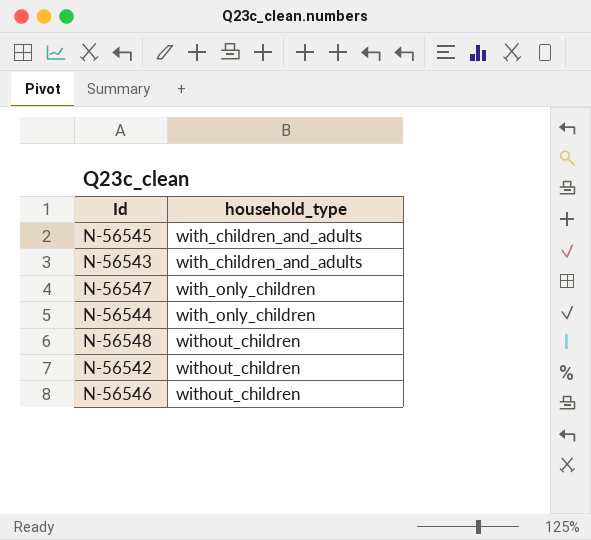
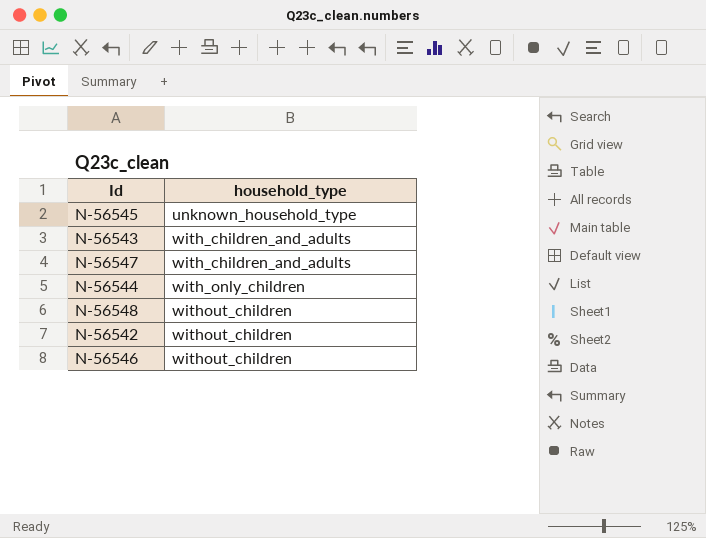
N-56545 | household_type: with_children_and_adults -> unknown_household_type
N-56547 | household_type: with_only_children -> with_children_and_adults

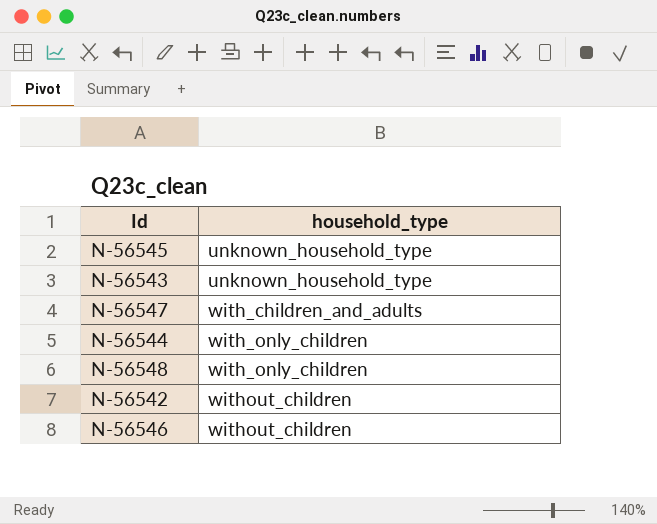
N-56543 | household_type: with_children_and_adults -> unknown_household_type
N-56548 | household_type: without_children -> with_only_children

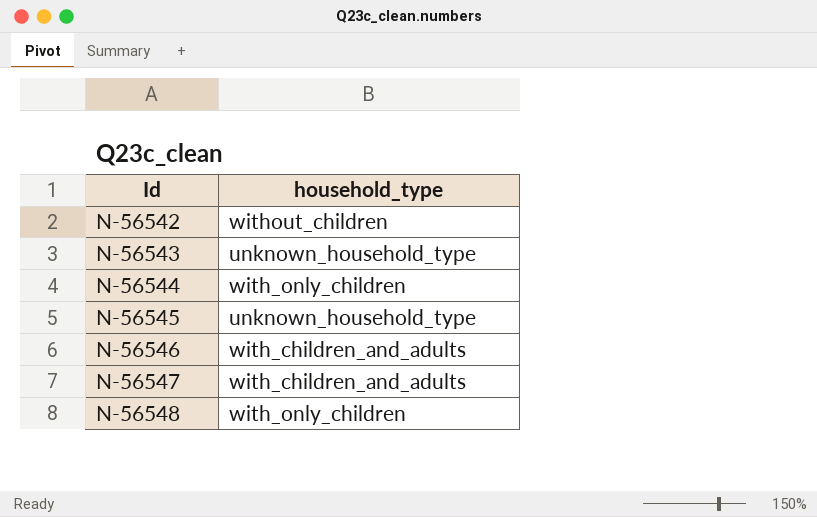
row order: household_type ascending -> Id ascending
N-56546 | household_type: without_children -> with_children_and_adults

